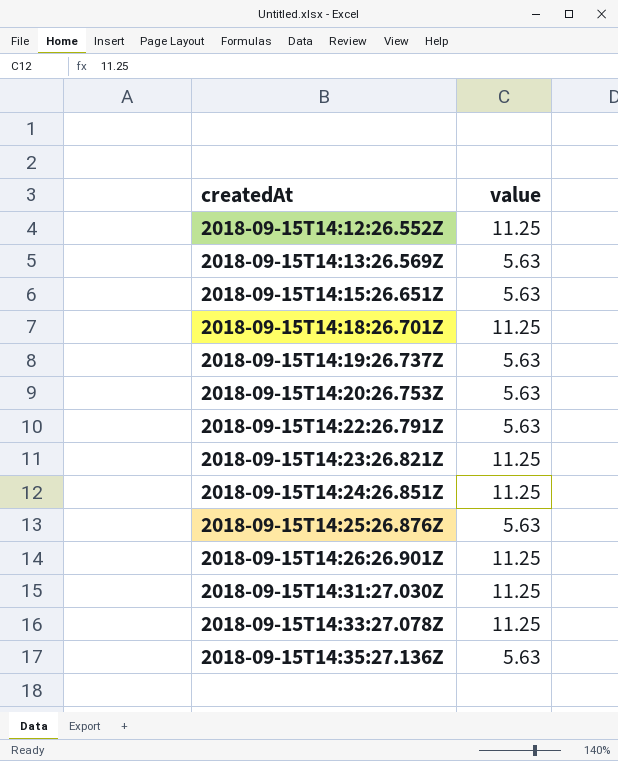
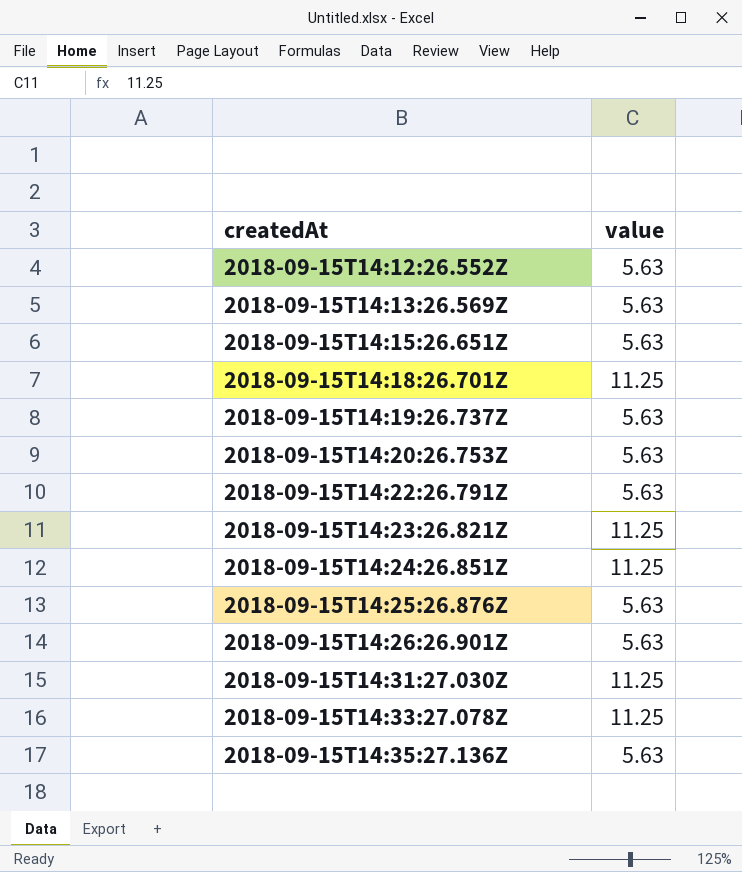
2018-09-15T14:12:26.552Z | value: 11.25 -> 5.63
2018-09-15T14:26:26.901Z | value: 11.25 -> 5.63

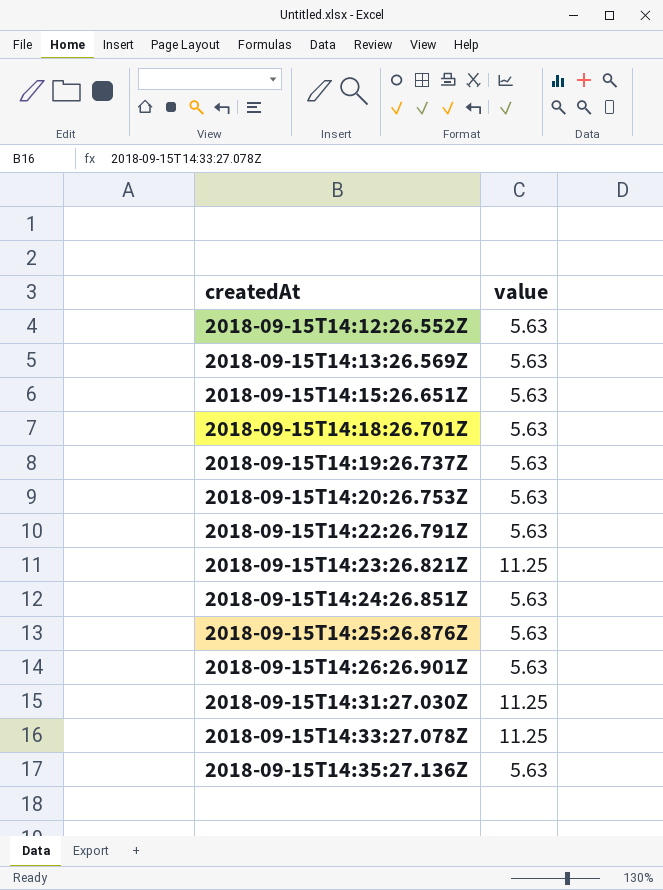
2018-09-15T14:18:26.701Z | value: 11.25 -> 5.63
2018-09-15T14:24:26.851Z | value: 11.25 -> 5.63

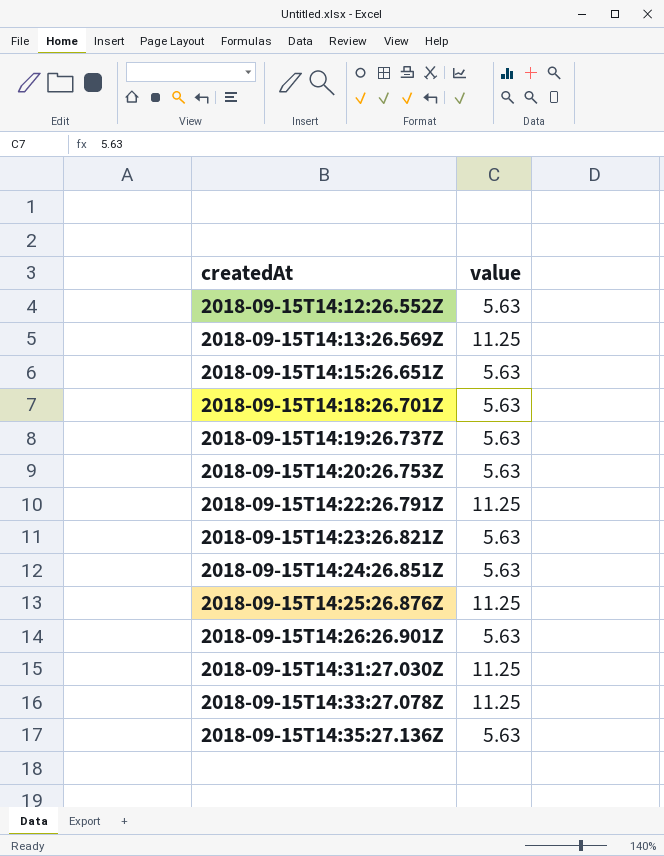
2018-09-15T14:13:26.569Z | value: 5.63 -> 11.25
2018-09-15T14:22:26.791Z | value: 5.63 -> 11.25
2018-09-15T14:23:26.821Z | value: 11.25 -> 5.63
2018-09-15T14:25:26.876Z | value: 5.63 -> 11.25

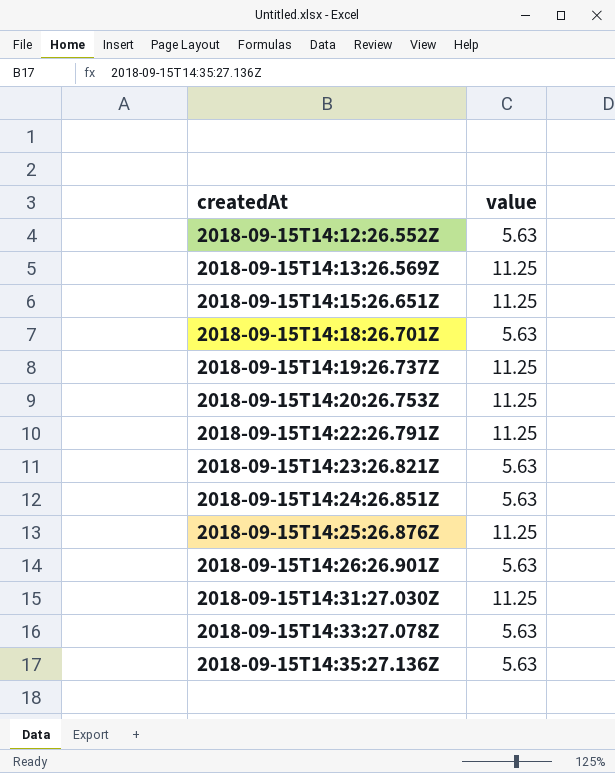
2018-09-15T14:15:26.651Z | value: 5.63 -> 11.25
2018-09-15T14:19:26.737Z | value: 5.63 -> 11.25
2018-09-15T14:20:26.753Z | value: 5.63 -> 11.25
2018-09-15T14:33:27.078Z | value: 11.25 -> 5.63

